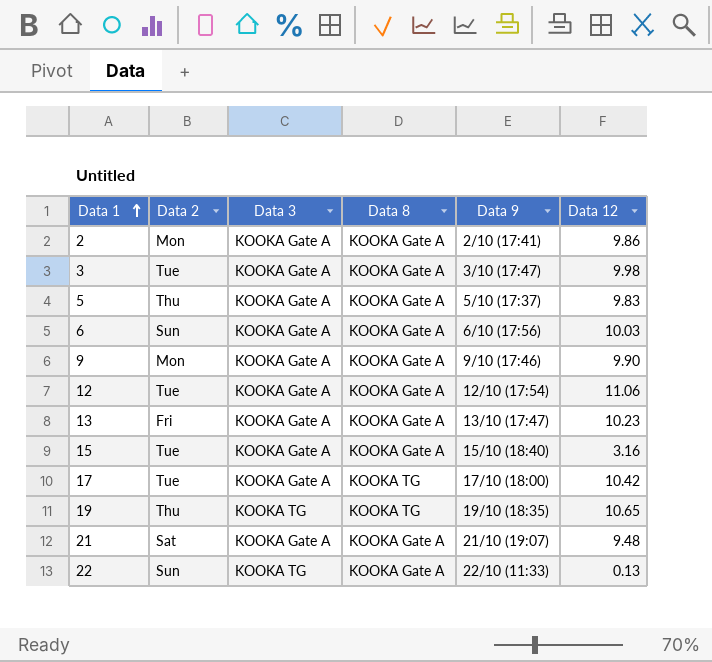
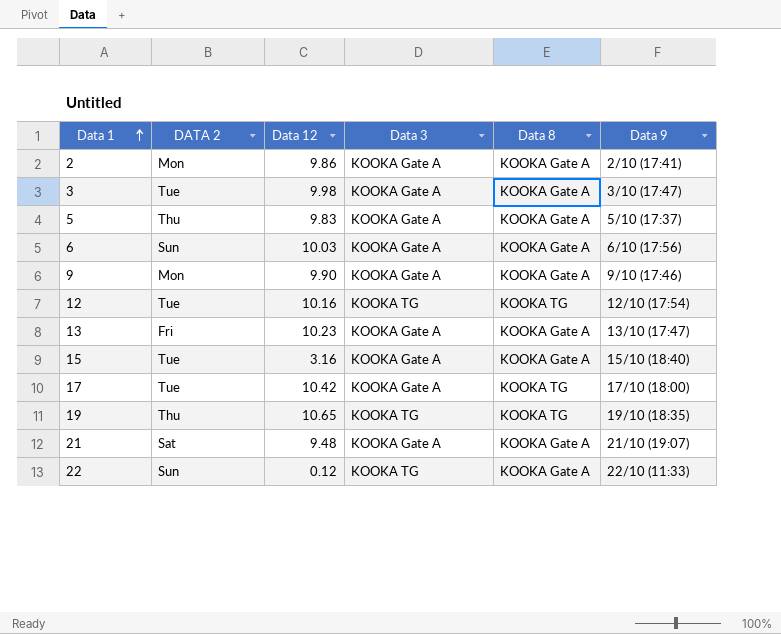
column name: Data 2 -> DATA 2
column Data 12 | position: 6 -> 3
12 | Data 12: 11.06 -> 10.16
12 | Data 3: KOOKA Gate A -> KOOKA TG
12 | Data 8: KOOKA Gate A -> KOOKA TG
22 | Data 12: 0.13 -> 0.12

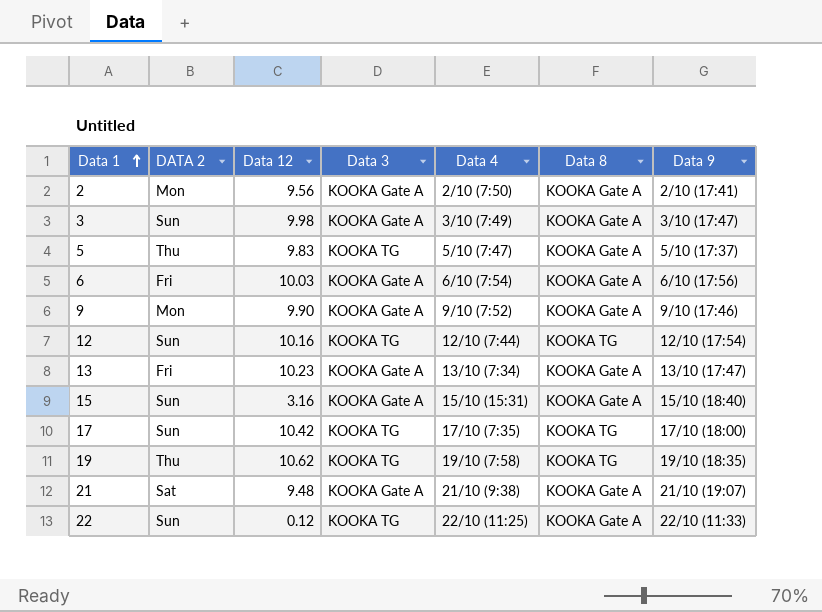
column Data 4 | position: none -> 5
2 | Data 12: 9.86 -> 9.56
3 | DATA 2: Tue -> Sun
5 | Data 3: KOOKA Gate A -> KOOKA TG
6 | DATA 2: Sun -> Fri
12 | DATA 2: Tue -> Sun
15 | DATA 2: Tue -> Sun
17 | DATA 2: Tue -> Sun
17 | Data 3: KOOKA Gate A -> KOOKA TG
19 | Data 12: 10.65 -> 10.62

